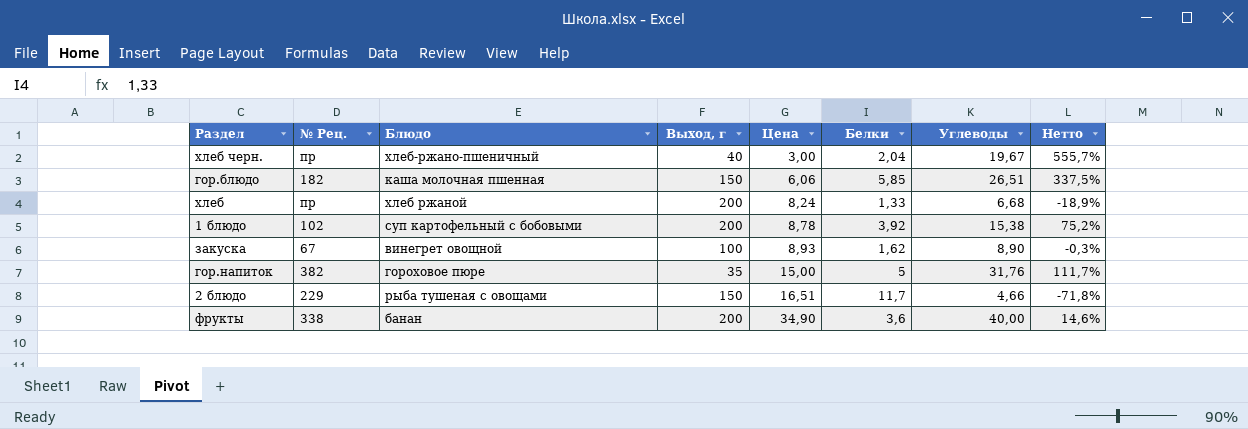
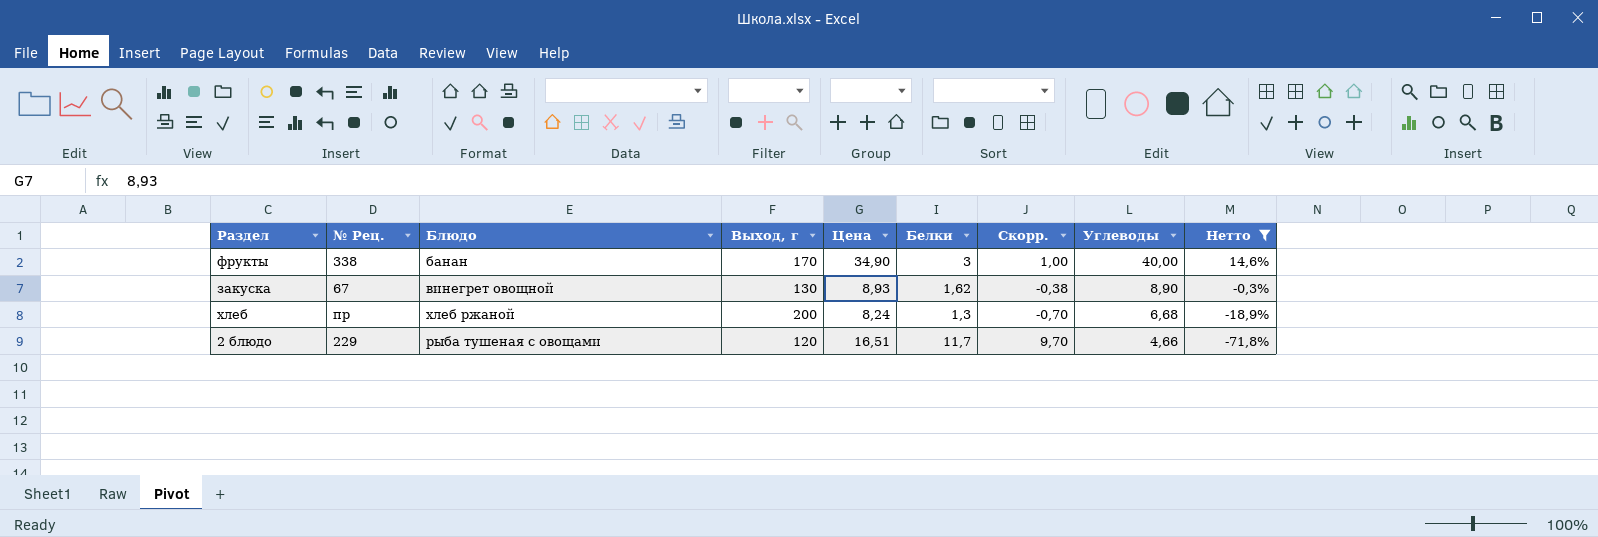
filter: none -> Нетто <= 14,6%
row order: Цена ascending -> Углеводы descending
column Скорр. | formula: none -> [Белки] - 2
фрукты | Выход, г: 200 -> 170
фрукты | Белки: 3,6 -> 3
закуска | Выход, г: 100 -> 130
хлеб | Белки: 1,33 -> 1,3
2 блюдо | Выход, г: 150 -> 120

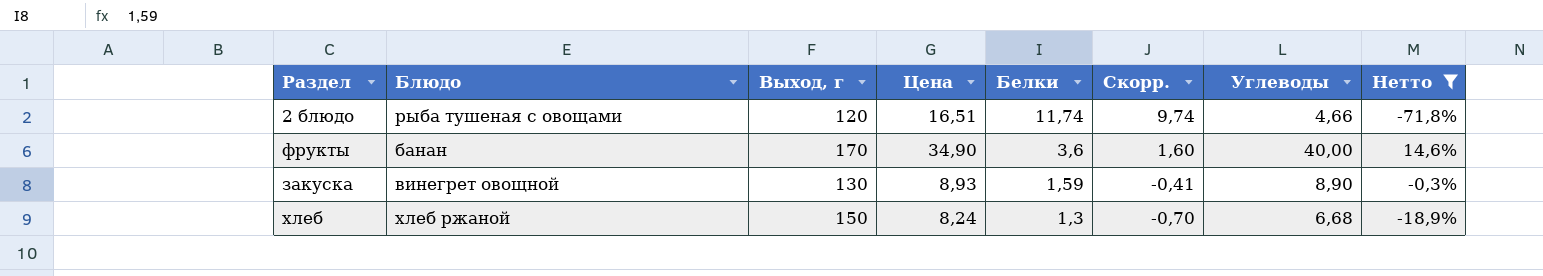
row order: Углеводы descending -> Белки descending
column № Рец. | position: 2 -> none
2 блюдо | Белки: 11,7 -> 11,74
2 блюдо | Скорр.: 9,70 -> 9,74
фрукты | Белки: 3 -> 3,6
фрукты | Скорр.: 1,00 -> 1,60
закуска | Белки: 1,62 -> 1,59
закуска | Скорр.: -0,38 -> -0,41
хлеб | Выход, г: 200 -> 150

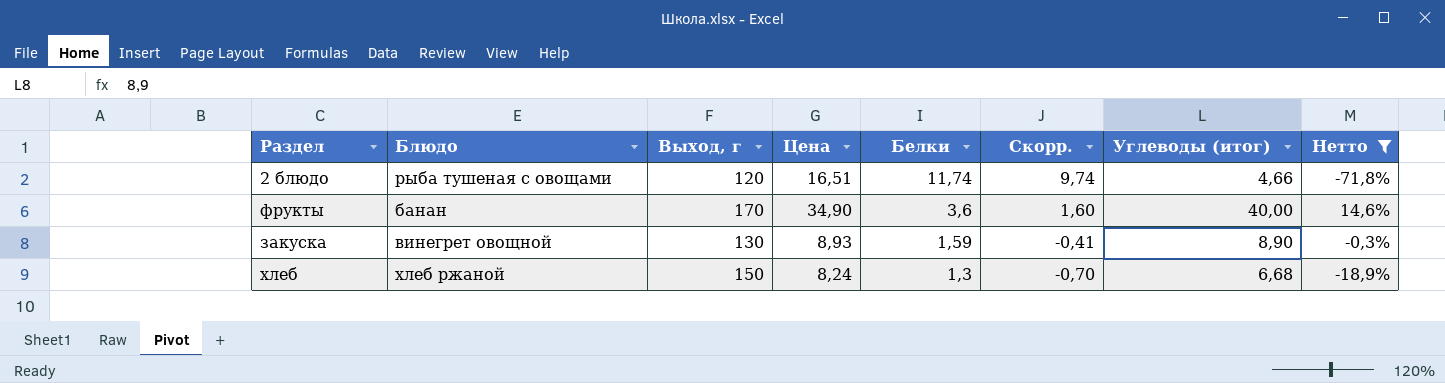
column name: Углеводы -> Углеводы (итог)

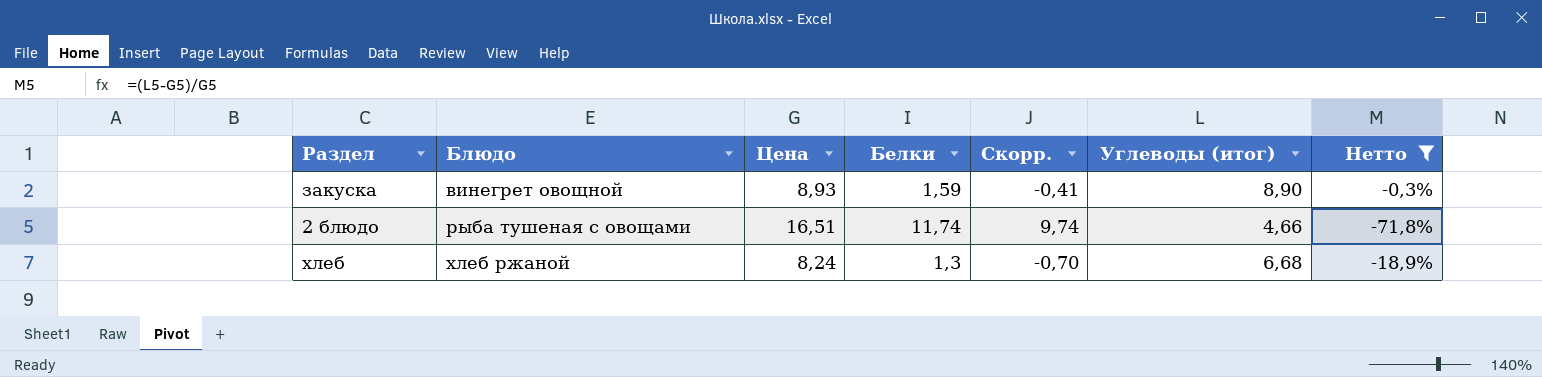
row order: Белки descending -> Блюдо ascending
column Выход, г | position: 3 -> none
row фрукты: банан | 170 | 34,90 | 3,6 | 1,60 | 40,00 | 14,6% -> none

